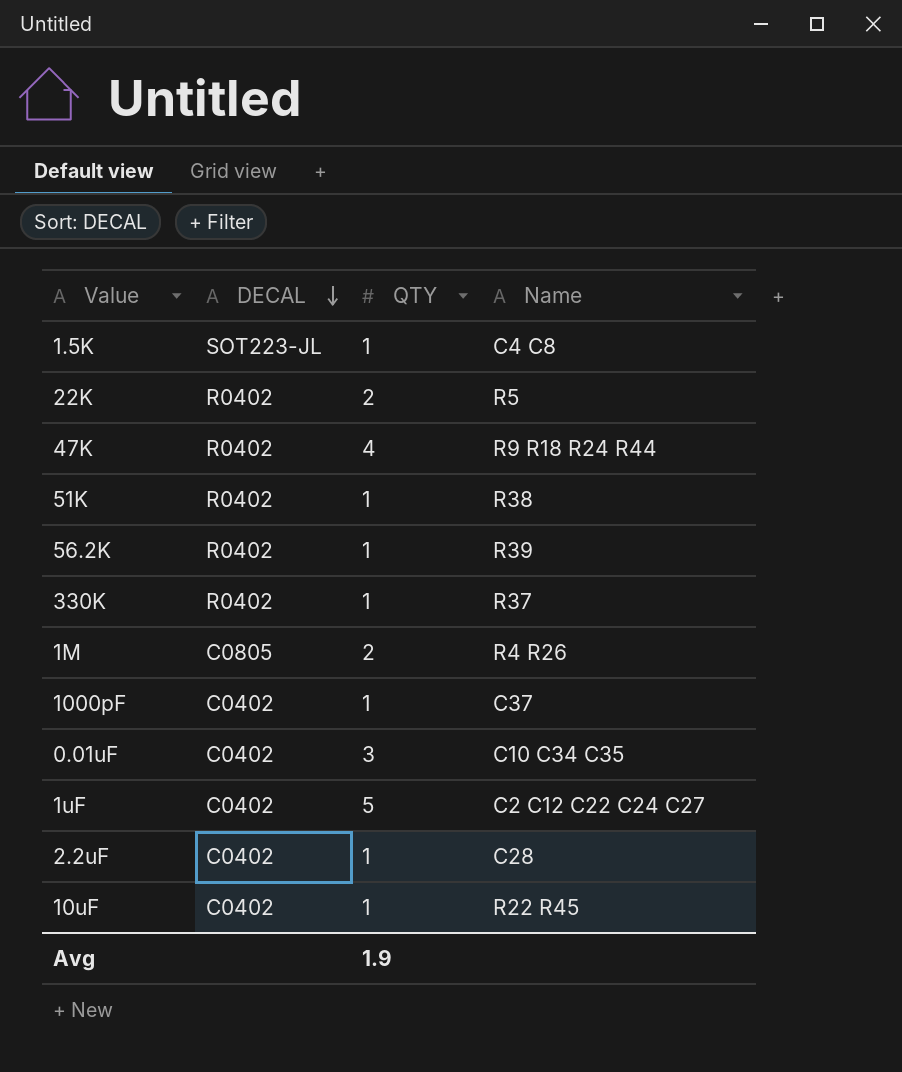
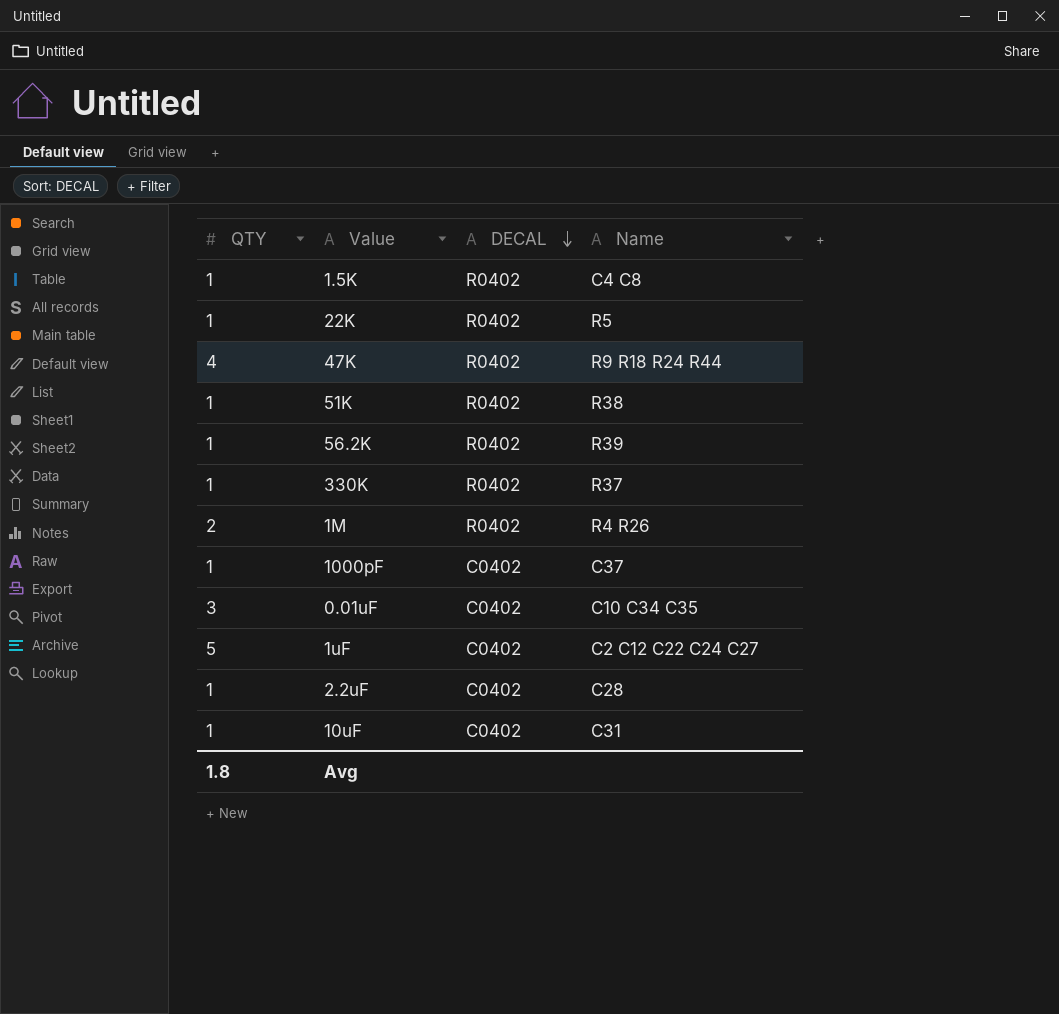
column QTY | position: 3 -> 1
1.5K | DECAL: SOT223-JL -> R0402
22K | QTY: 2 -> 1
1M | DECAL: C0805 -> R0402
10uF | Name: R22 R45 -> C31
Avg | QTY: 1.9 -> 1.8

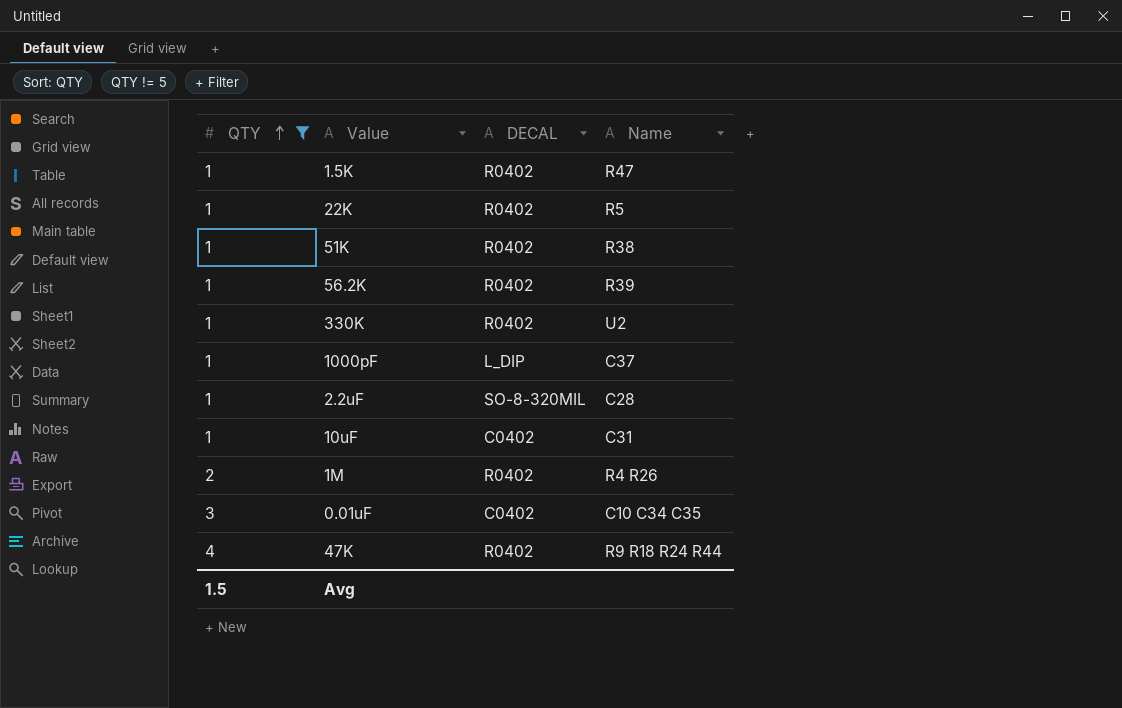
filter: none -> QTY != 5
row order: DECAL descending -> QTY ascending
1.5K | Name: C4 C8 -> R47
330K | Name: R37 -> U2
1000pF | DECAL: C0402 -> L_DIP
2.2uF | DECAL: C0402 -> SO-8-320MIL
Avg | QTY: 1.8 -> 1.5

